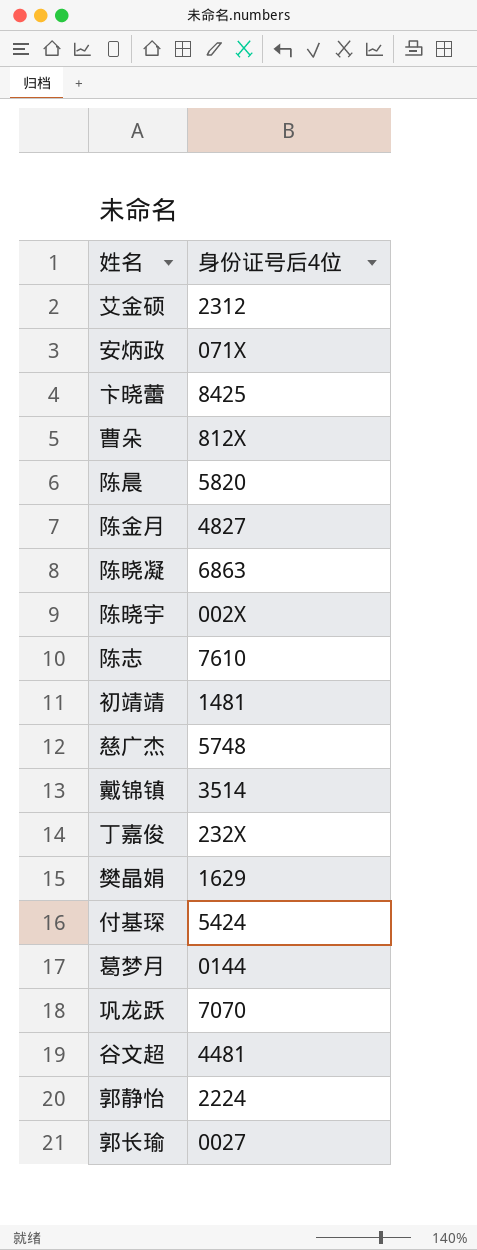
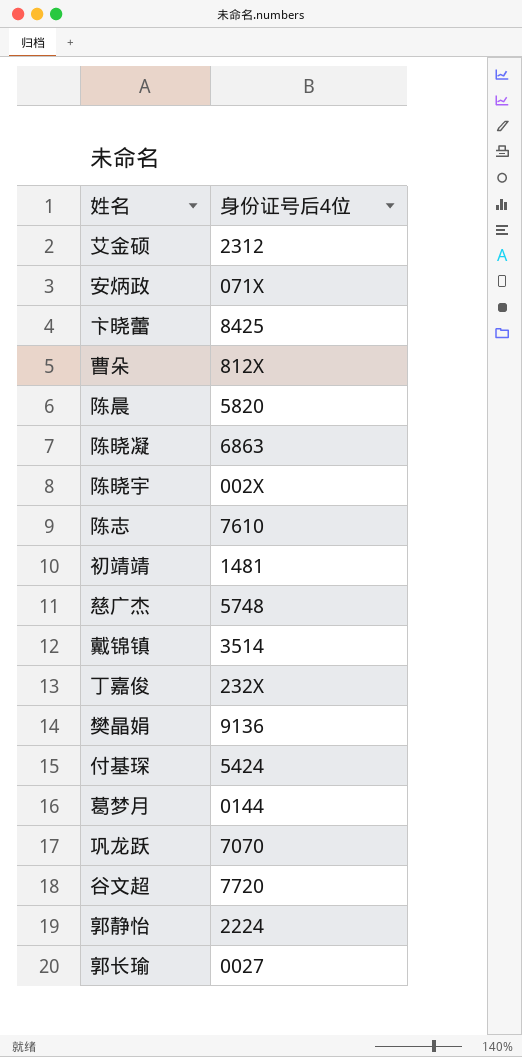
row 陈金月: 4827 -> none
樊晶娟 | 身份证号后4位: 1629 -> 9136
谷文超 | 身份证号后4位: 4481 -> 7720

